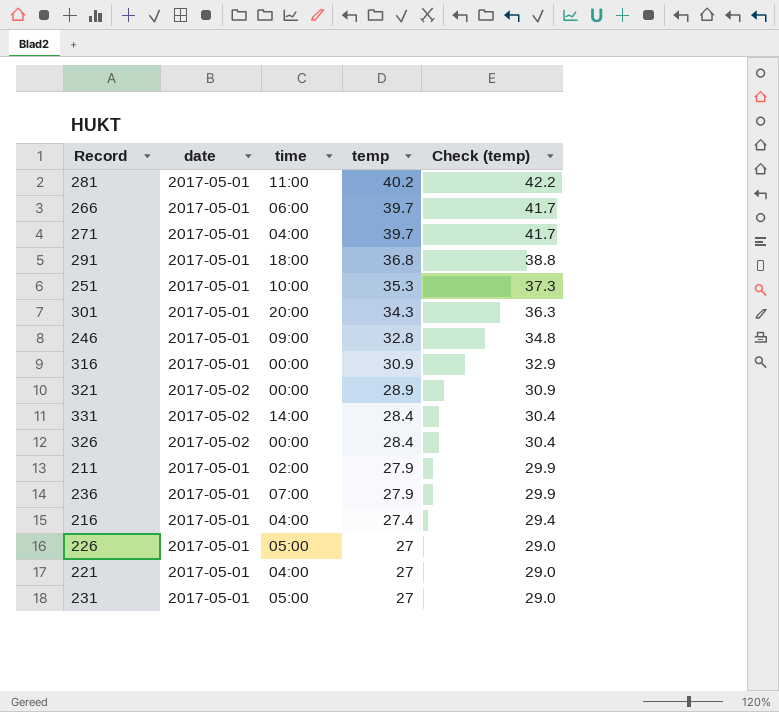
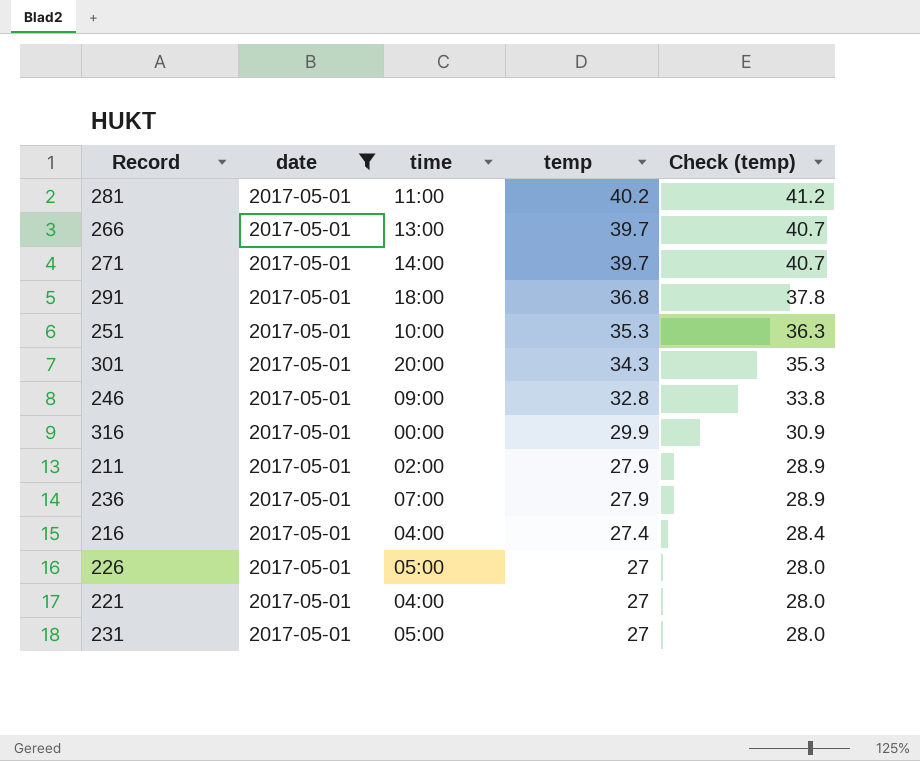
filter: none -> date = 2017-05-01
column Check (temp) | formula: [temp] + 2 -> [temp] + 1
266 | time: 06:00 -> 13:00
271 | time: 04:00 -> 14:00
316 | temp: 30.9 -> 29.9

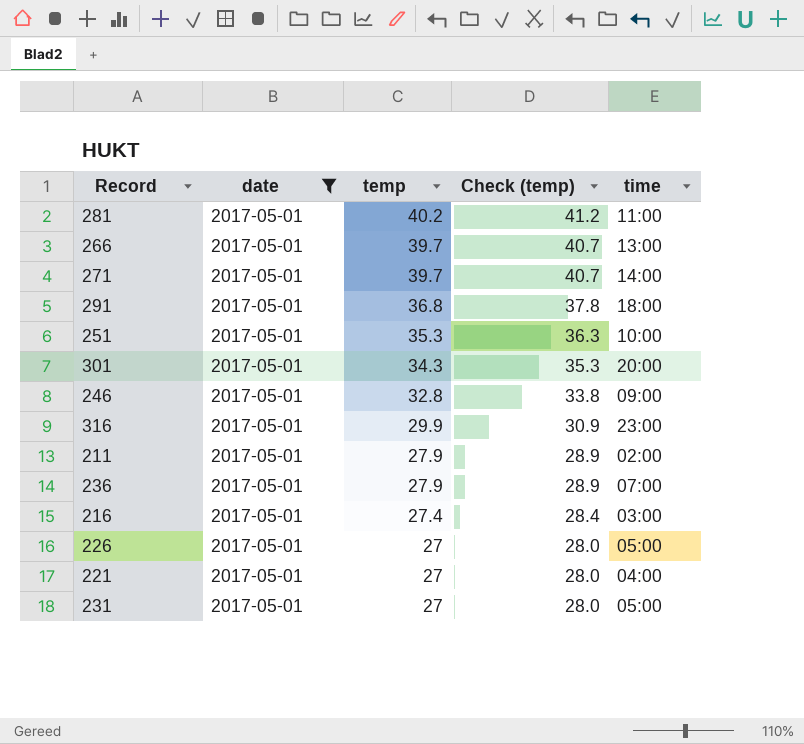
column time | position: 3 -> 5
316 | time: 00:00 -> 23:00
216 | time: 04:00 -> 03:00

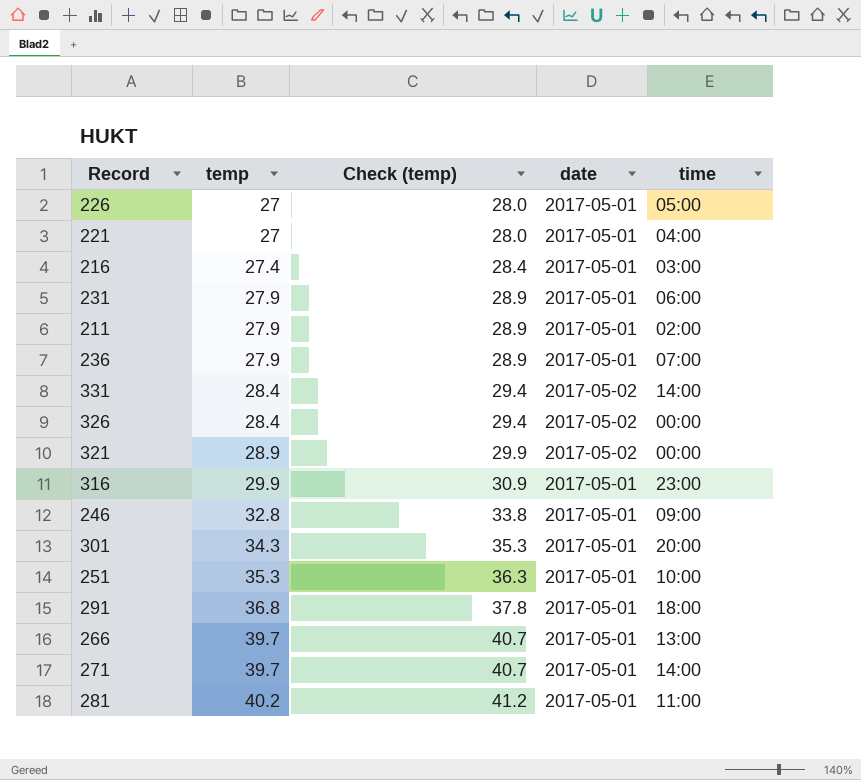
filter: date = 2017-05-01 -> none
row order: temp descending -> temp ascending
column date | position: 2 -> 4
231 | temp: 27 -> 27.9
231 | Check (temp): 28.0 -> 28.9
231 | time: 05:00 -> 06:00

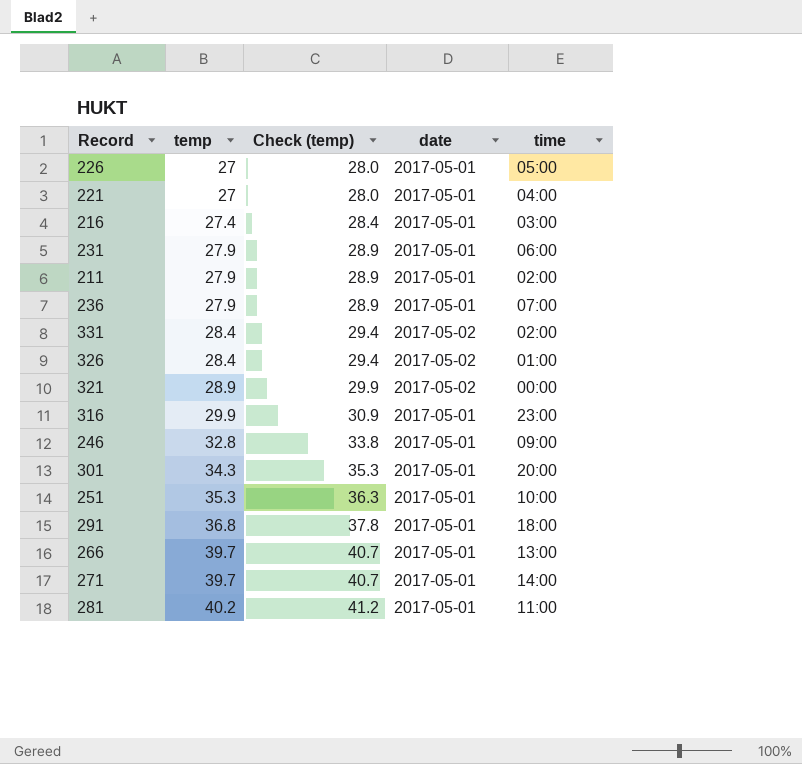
331 | time: 14:00 -> 02:00
326 | time: 00:00 -> 01:00

